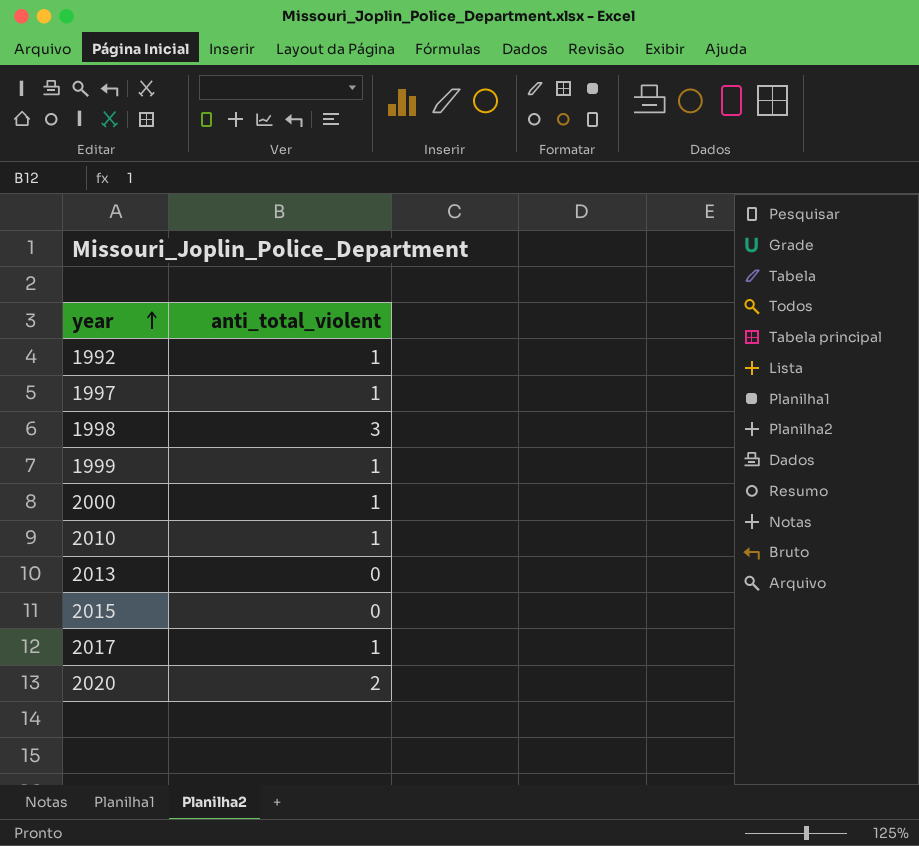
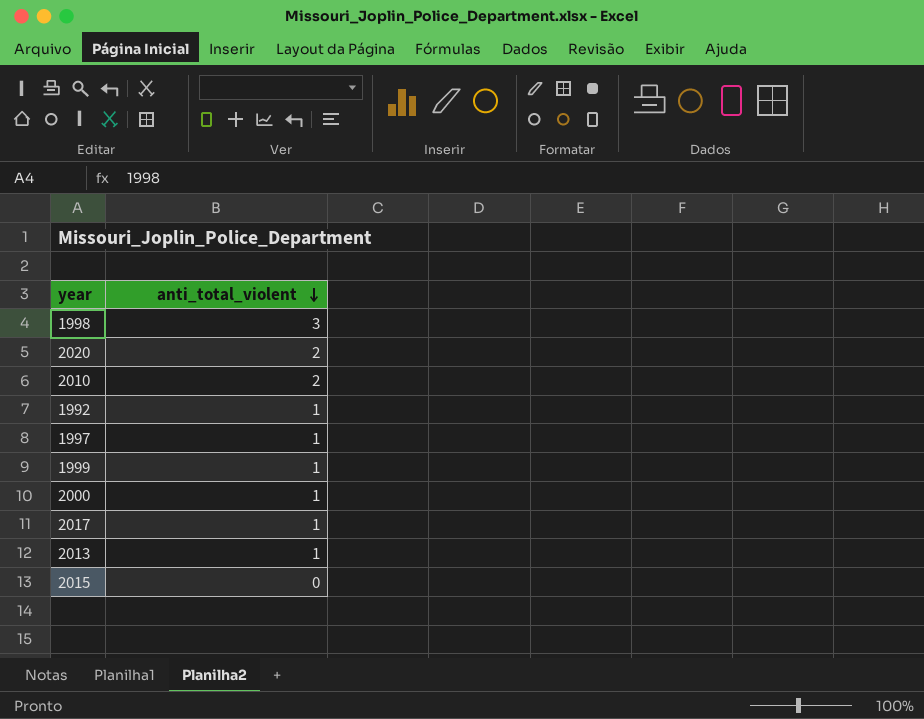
row order: year ascending -> anti_total_violent descending
2010 | anti_total_violent: 1 -> 2
2013 | anti_total_violent: 0 -> 1

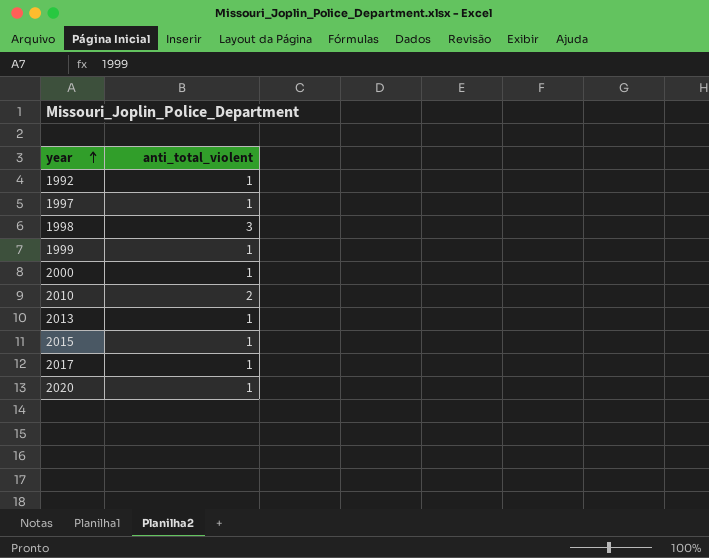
row order: anti_total_violent descending -> year ascending
2015 | anti_total_violent: 0 -> 1
2020 | anti_total_violent: 2 -> 1

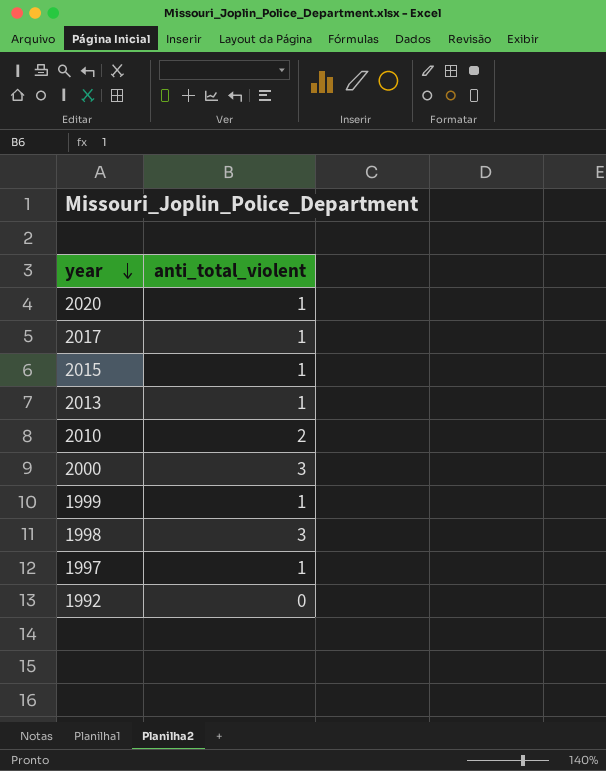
row order: year ascending -> year descending
2000 | anti_total_violent: 1 -> 3
1992 | anti_total_violent: 1 -> 0

